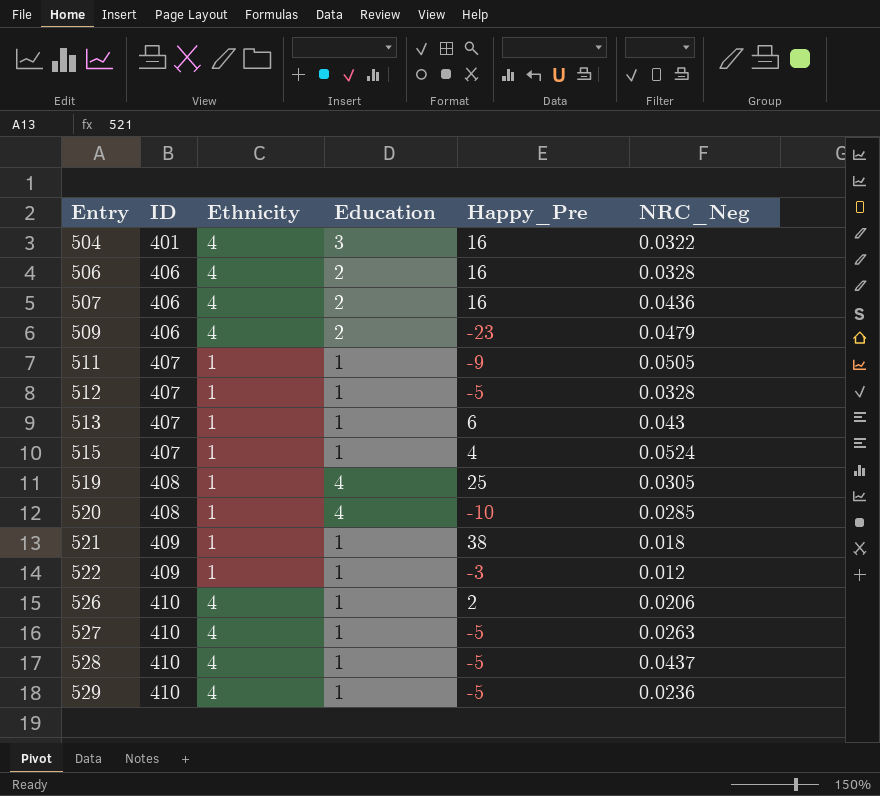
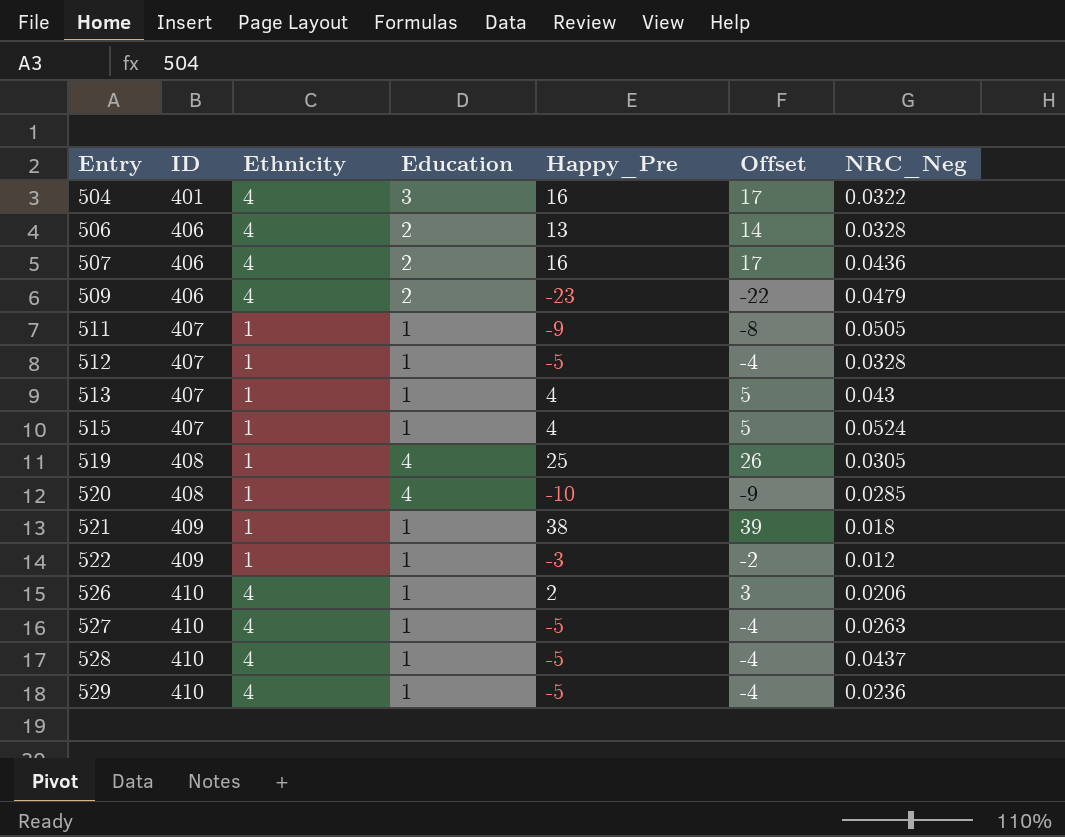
column Offset | formula: none -> [Happy_Pre] + 1
506 | Happy_Pre: 16 -> 13
513 | Happy_Pre: 6 -> 4

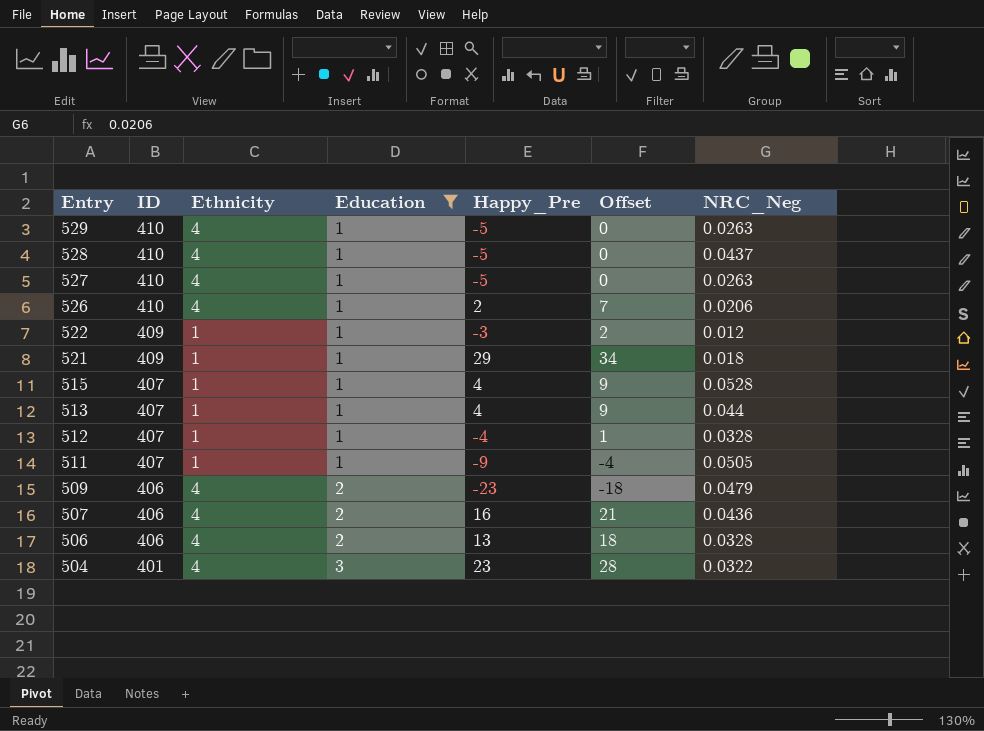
filter: none -> Education != 4
row order: Entry ascending -> Entry descending
column Offset | formula: [Happy_Pre] + 1 -> [Happy_Pre] + 5
529 | NRC_Neg: 0.0236 -> 0.0263
521 | Happy_Pre: 38 -> 29
515 | NRC_Neg: 0.0524 -> 0.0528
513 | NRC_Neg: 0.043 -> 0.044
512 | Happy_Pre: -5 -> -4
504 | Happy_Pre: 16 -> 23

